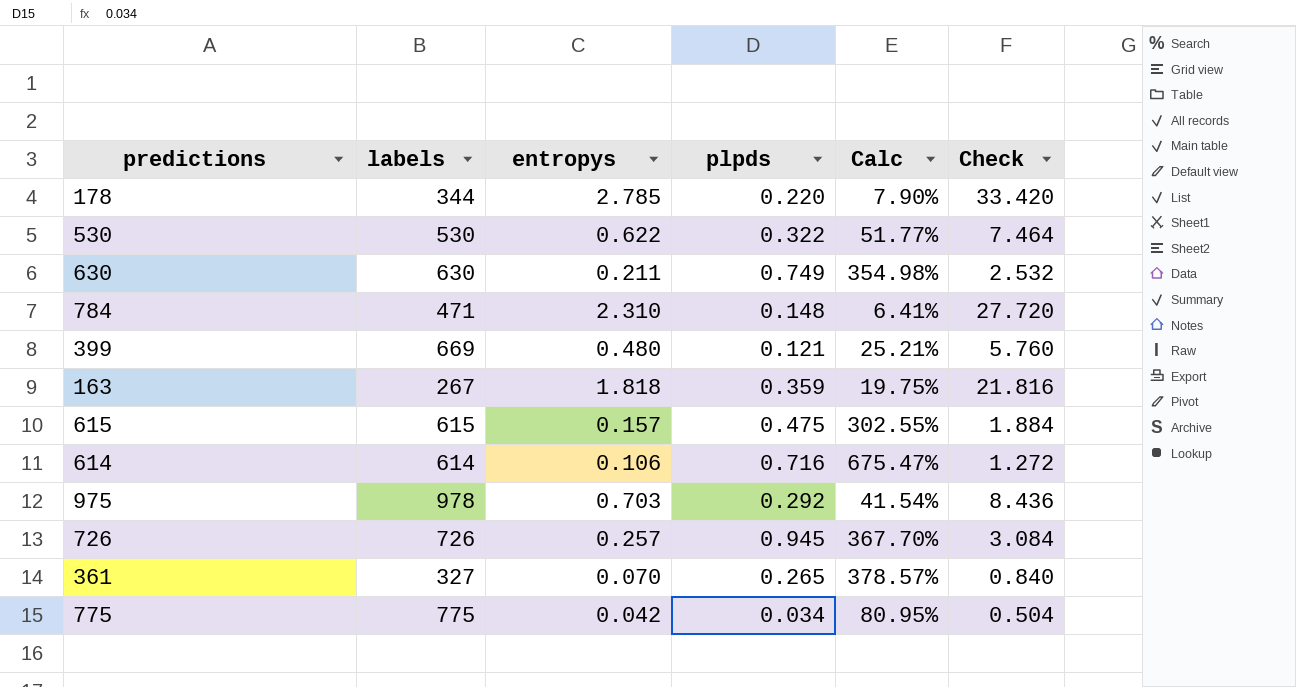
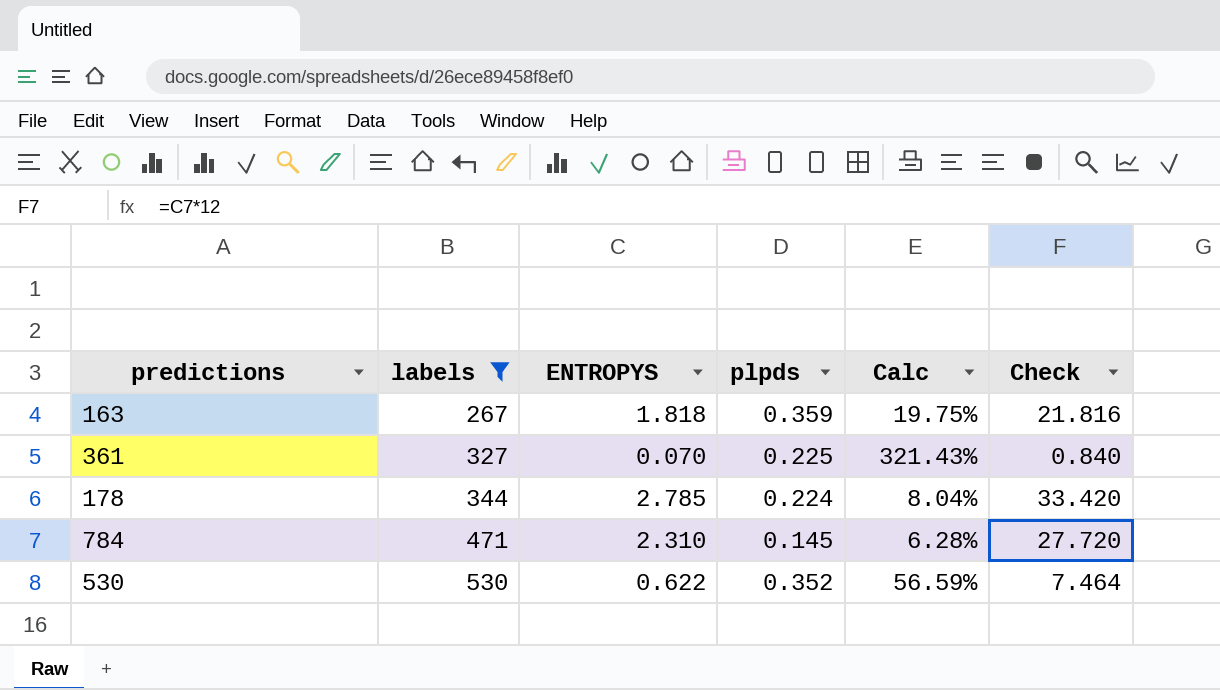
filter: none -> labels <= 530
row order: none -> labels ascending
column name: entropys -> ENTROPYS
361 | plpds: 0.265 -> 0.225
361 | Calc: 378.57% -> 321.43%
178 | plpds: 0.220 -> 0.224
178 | Calc: 7.90% -> 8.04%
784 | plpds: 0.148 -> 0.145
784 | Calc: 6.41% -> 6.28%
530 | plpds: 0.322 -> 0.352
530 | Calc: 51.77% -> 56.59%

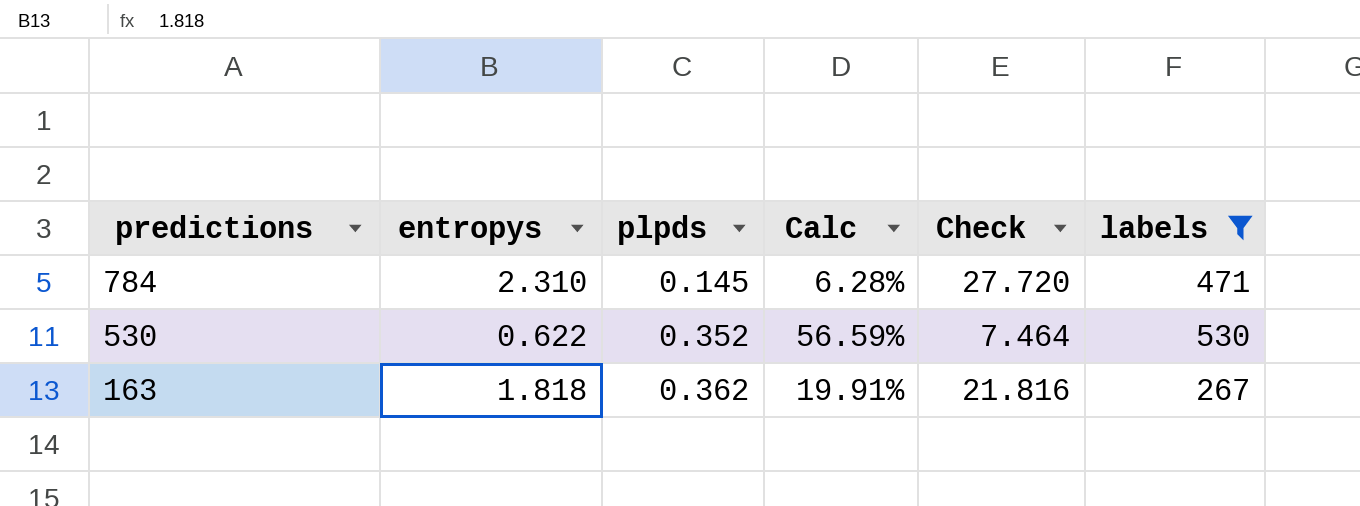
row order: labels ascending -> predictions descending
column name: ENTROPYS -> entropys
column labels | position: 2 -> 6
row 361: 327 | 0.070 | 0.225 | 321.43% | 0.840 -> none
row 178: 344 | 2.785 | 0.224 | 8.04% | 33.420 -> none
163 | plpds: 0.359 -> 0.362
163 | Calc: 19.75% -> 19.91%

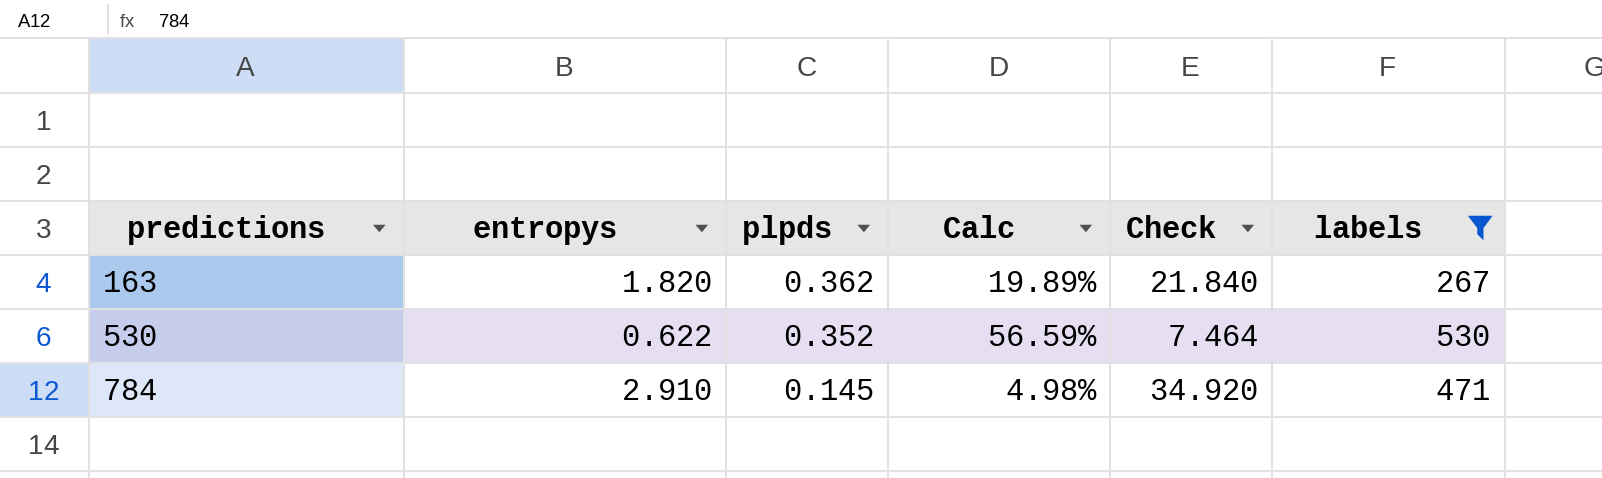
row order: predictions descending -> predictions ascending
163 | entropys: 1.818 -> 1.820
163 | Calc: 19.91% -> 19.89%
163 | Check: 21.816 -> 21.840
784 | entropys: 2.310 -> 2.910
784 | Calc: 6.28% -> 4.98%
784 | Check: 27.720 -> 34.920

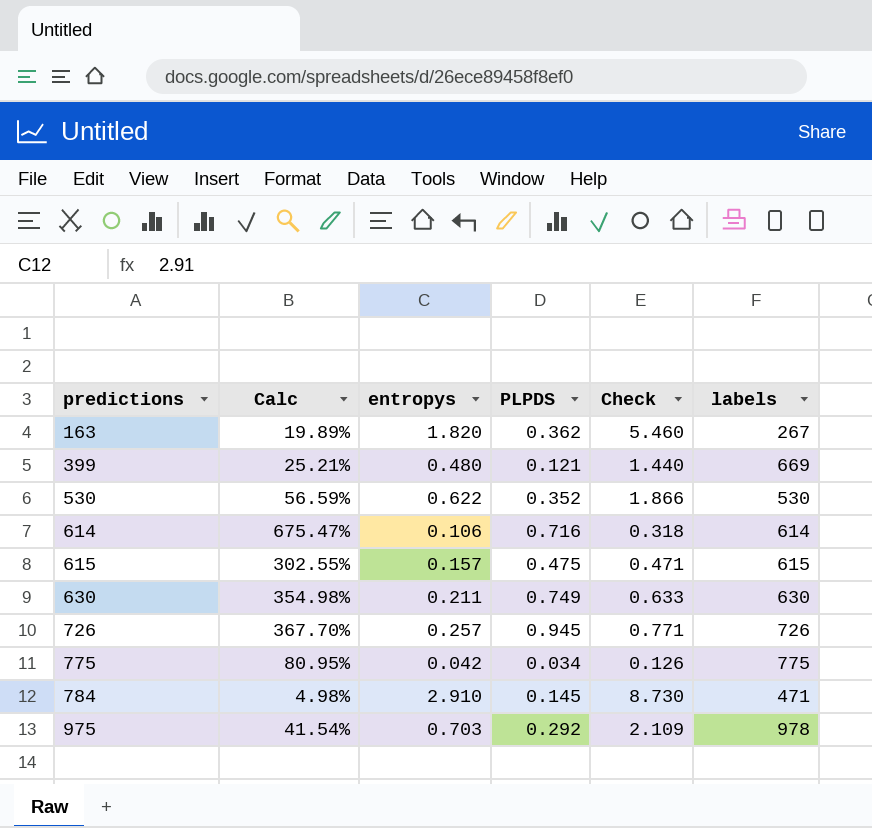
filter: labels <= 530 -> none
column Calc | position: 4 -> 2
column name: plpds -> PLPDS
column Check | formula: [entropys] * 12 -> [entropys] * 3

